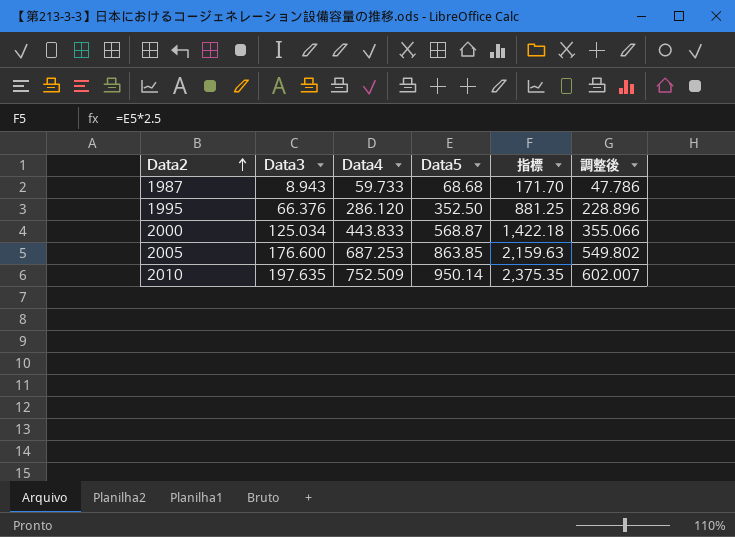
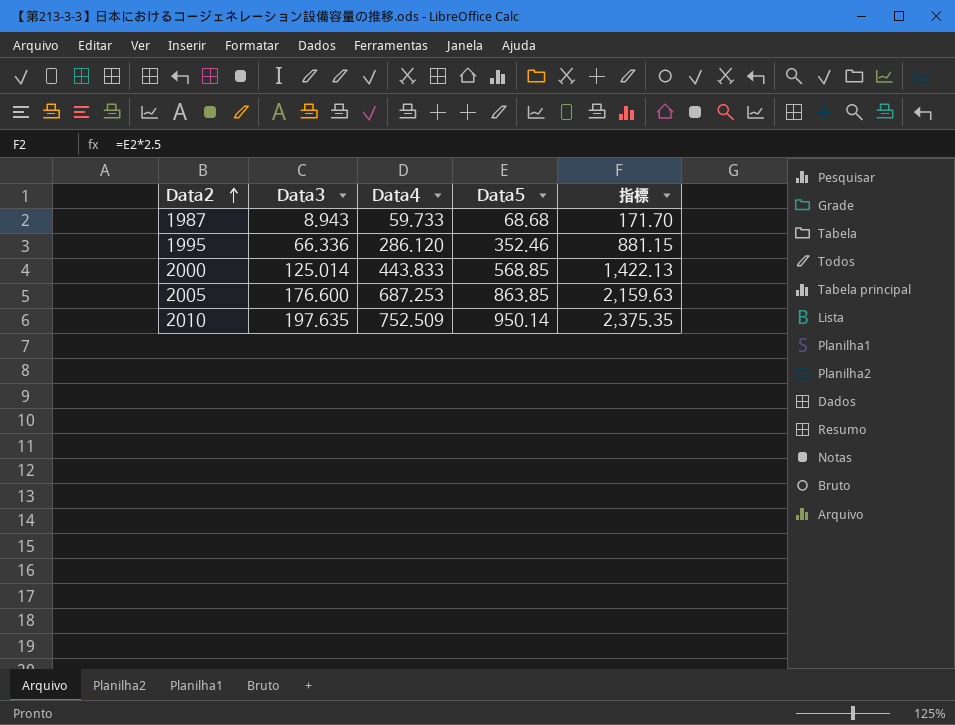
column 調整後 | formula: [Data4] * 0.8 -> none
1995 | Data3: 66.376 -> 66.336
1995 | Data5: 352.50 -> 352.46
1995 | 指標: 881.25 -> 881.15
2000 | Data3: 125.034 -> 125.014
2000 | Data5: 568.87 -> 568.85
2000 | 指標: 1,422.18 -> 1,422.13

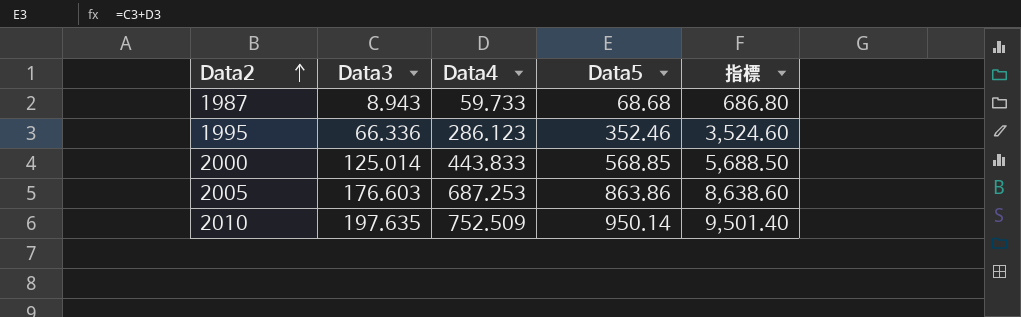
column 指標 | formula: [Data5] * 2.5 -> [Data5] * 10
1995 | Data4: 286.120 -> 286.123
2005 | Data3: 176.600 -> 176.603
2005 | Data5: 863.85 -> 863.86

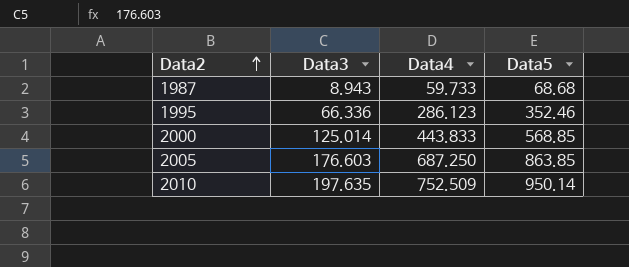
column 指標 | formula: [Data5] * 10 -> none
2005 | Data4: 687.253 -> 687.250
2005 | Data5: 863.86 -> 863.85

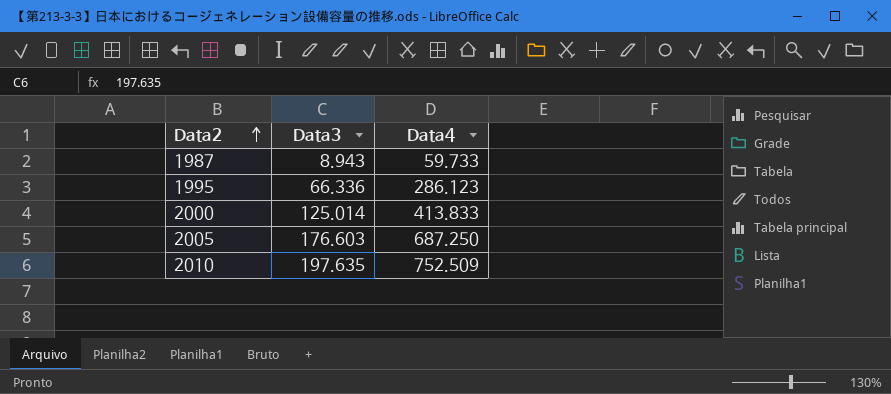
column Data5 | formula: [Data3] + [Data4] -> none
2000 | Data4: 443.833 -> 413.833

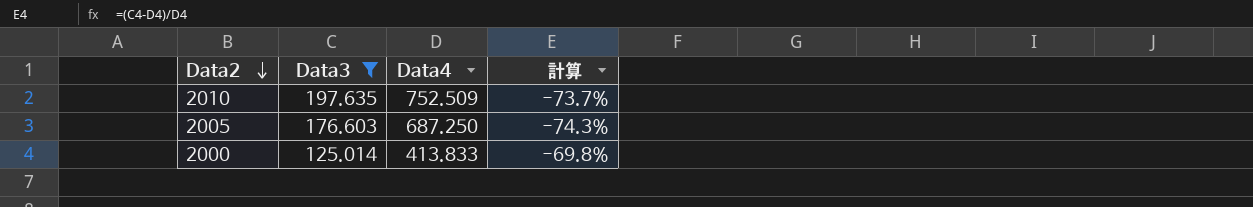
filter: none -> Data3 >= 125.014
row order: Data2 ascending -> Data2 descending
column 計算 | formula: none -> ([Data3] - [Data4]) / [Data4]

